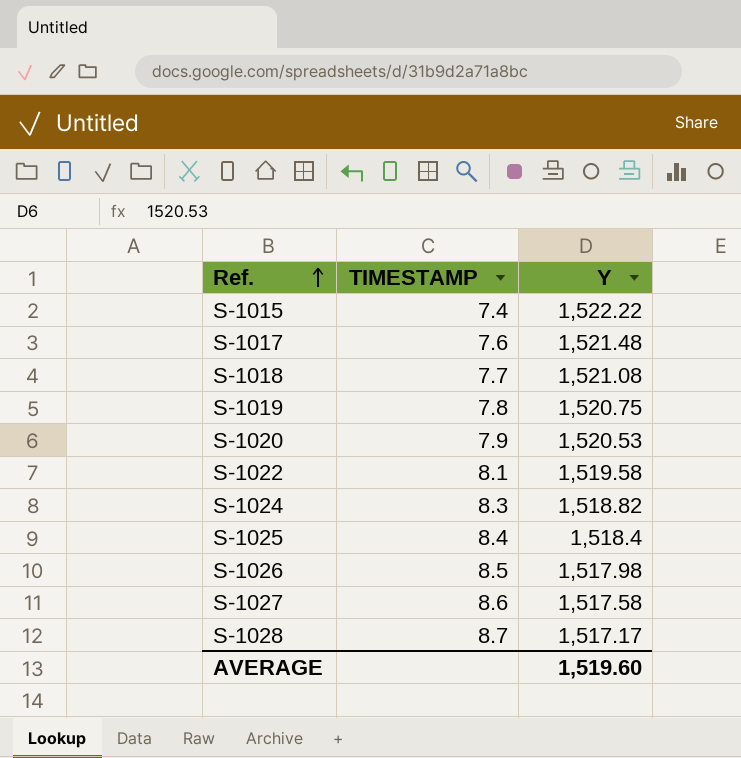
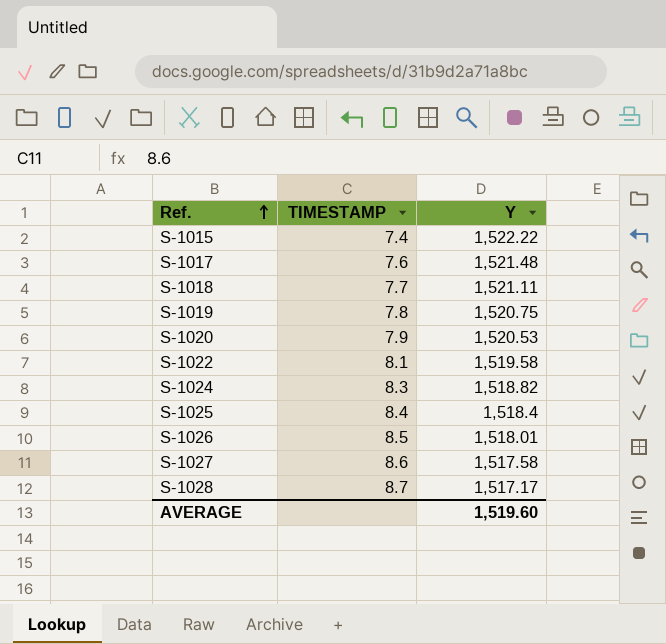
S-1018 | Y: 1,521.08 -> 1,521.11
S-1026 | Y: 1,517.98 -> 1,518.01

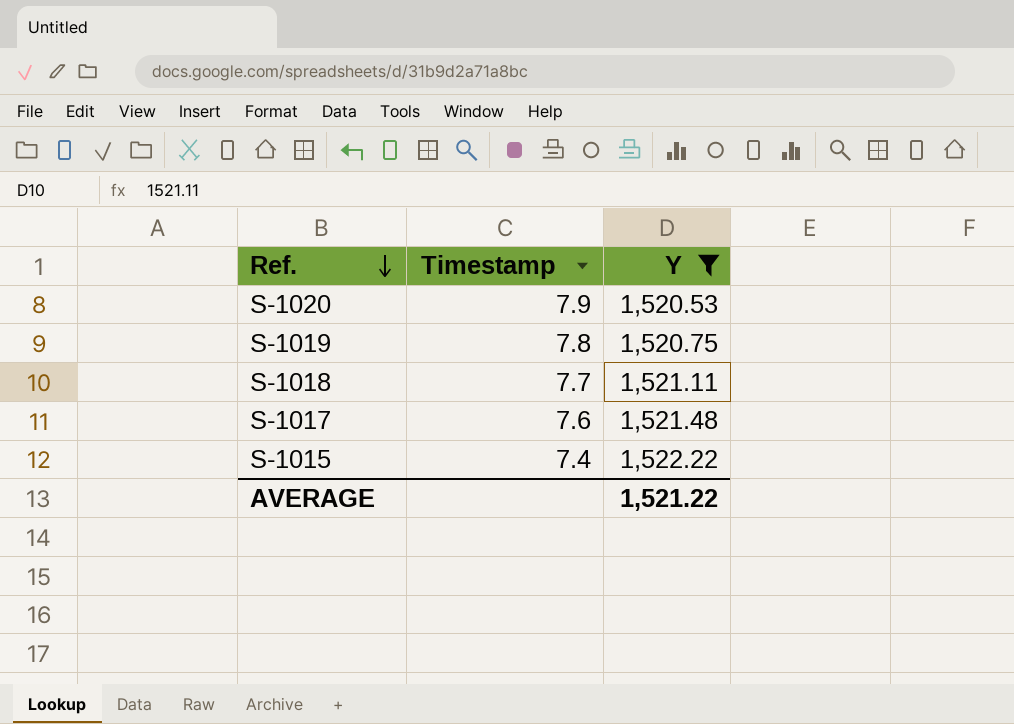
filter: none -> Y >= 1,520.53
row order: Ref. ascending -> Ref. descending
column name: TIMESTAMP -> Timestamp
AVERAGE | Y: 1,519.60 -> 1,521.22

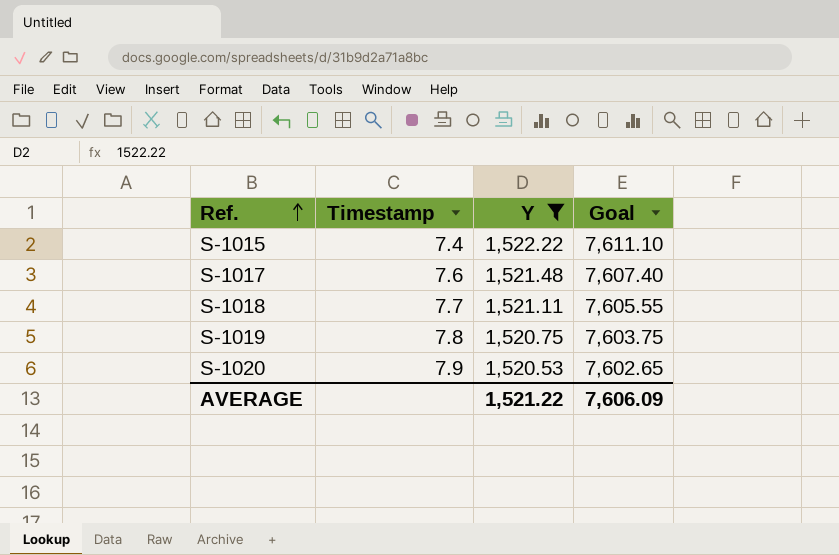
row order: Ref. descending -> Ref. ascending
column Goal | formula: none -> [Y] * 5

